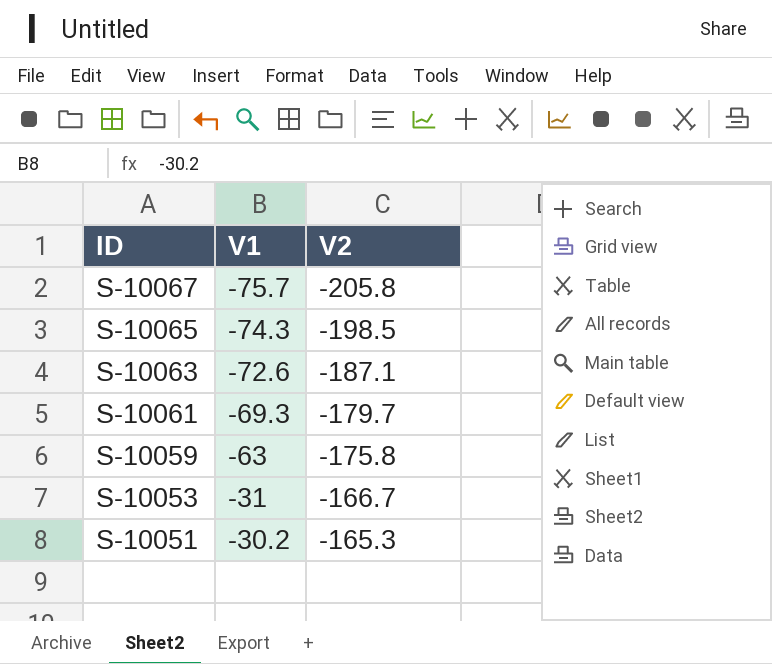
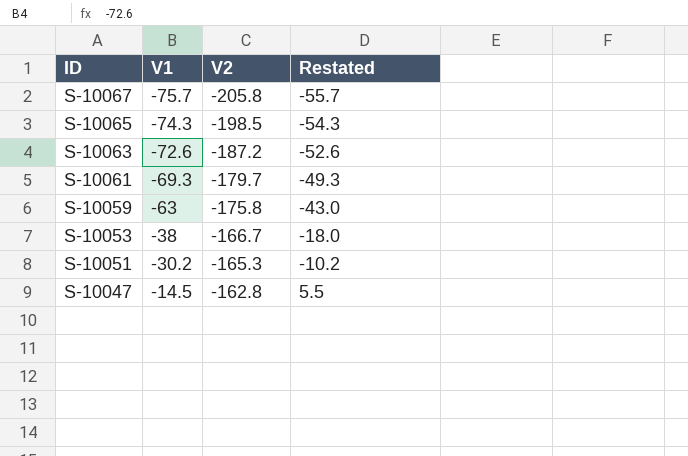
column Restated | formula: none -> [V1] + 20
S-10063 | V2: -187.1 -> -187.2
S-10053 | V1: -31 -> -38
row S-10047: none -> -14.5 | -162.8 | 5.5

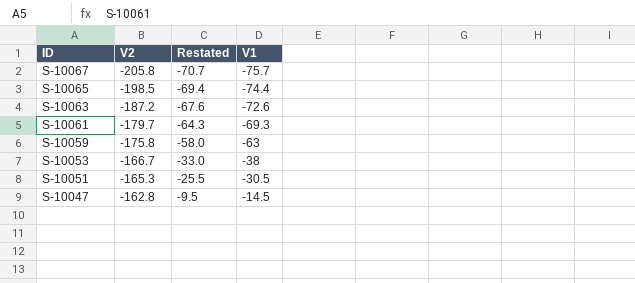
column Restated | formula: [V1] + 20 -> [V1] + 5
column V1 | position: 2 -> 4
S-10065 | V1: -74.3 -> -74.4
S-10051 | V1: -30.2 -> -30.5

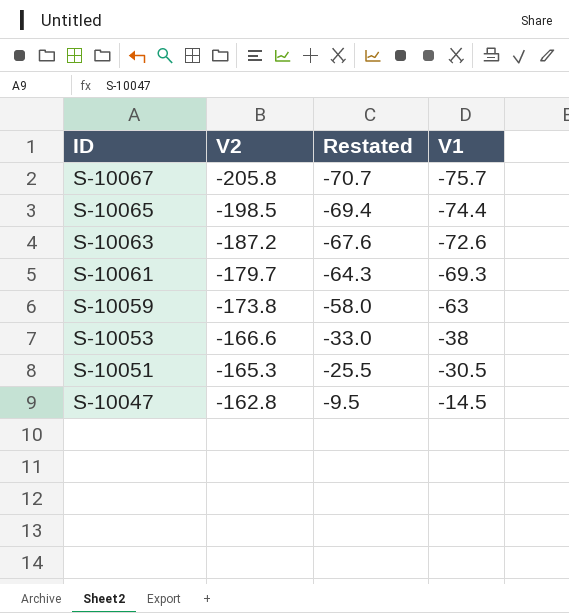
S-10059 | V2: -175.8 -> -173.8
S-10053 | V2: -166.7 -> -166.6

